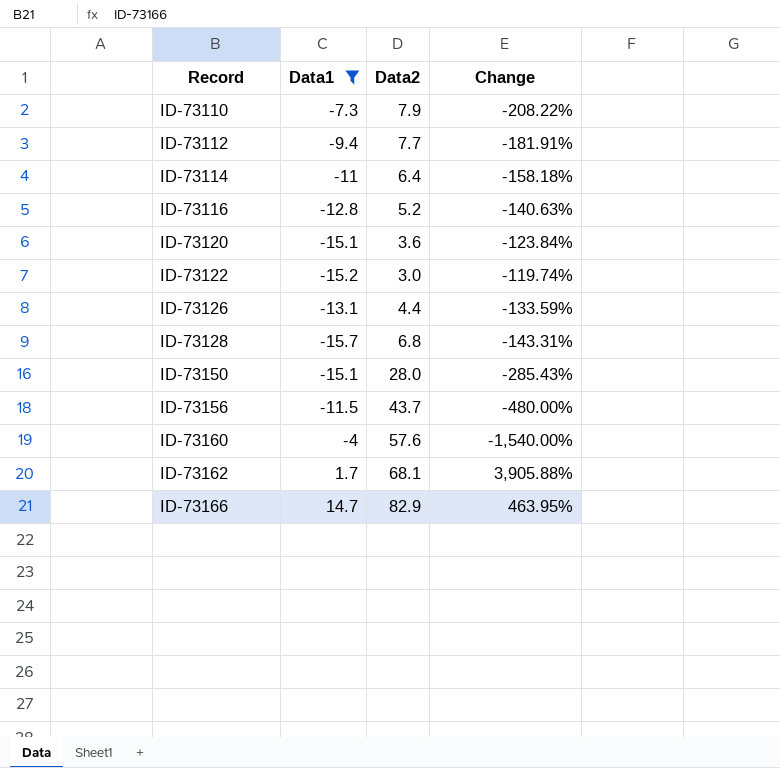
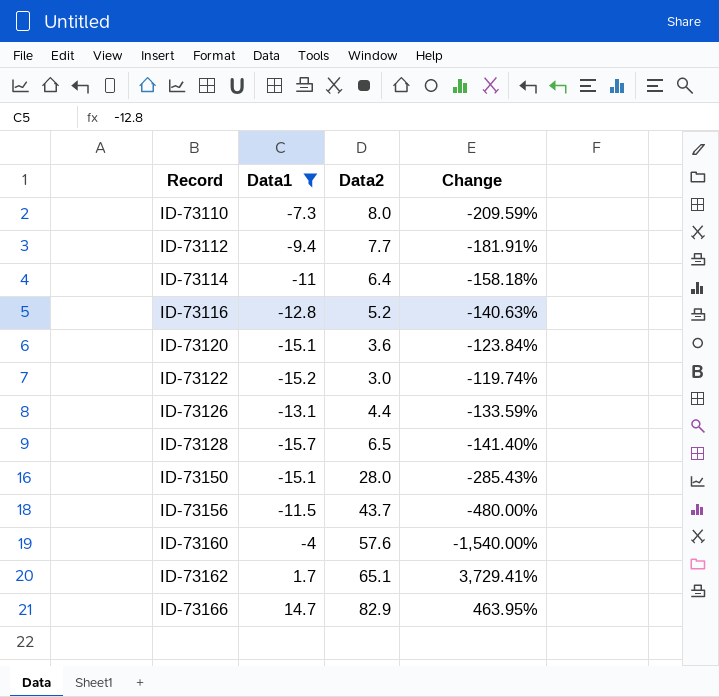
ID-73110 | Data2: 7.9 -> 8.0
ID-73110 | Change: -208.22% -> -209.59%
ID-73128 | Data2: 6.8 -> 6.5
ID-73128 | Change: -143.31% -> -141.40%
ID-73162 | Data2: 68.1 -> 65.1
ID-73162 | Change: 3,905.88% -> 3,729.41%

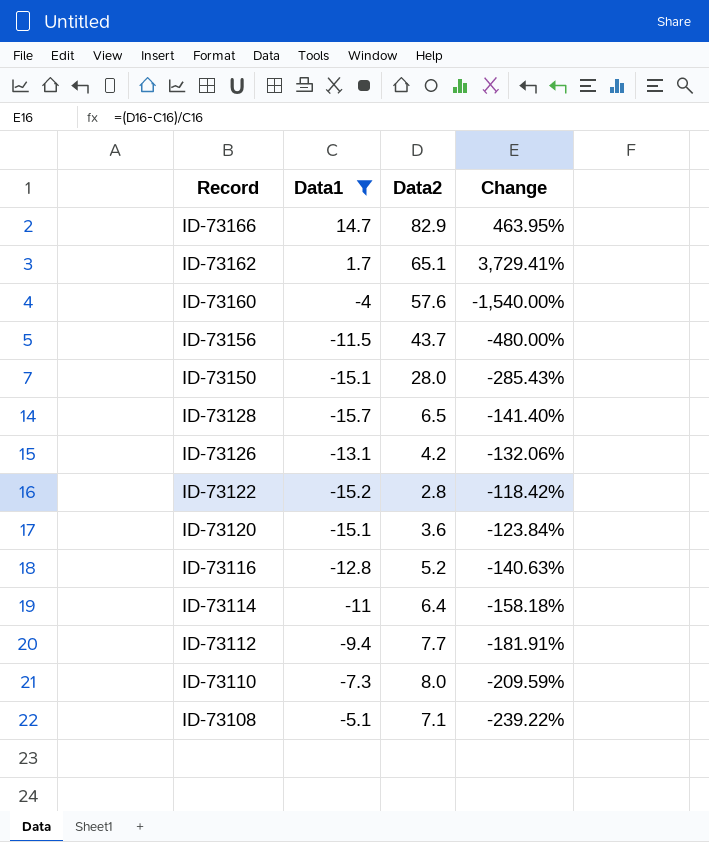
row order: Record ascending -> Record descending
ID-73126 | Data2: 4.4 -> 4.2
ID-73126 | Change: -133.59% -> -132.06%
ID-73122 | Data2: 3.0 -> 2.8
ID-73122 | Change: -119.74% -> -118.42%
row ID-73108: none -> -5.1 | 7.1 | -239.22%

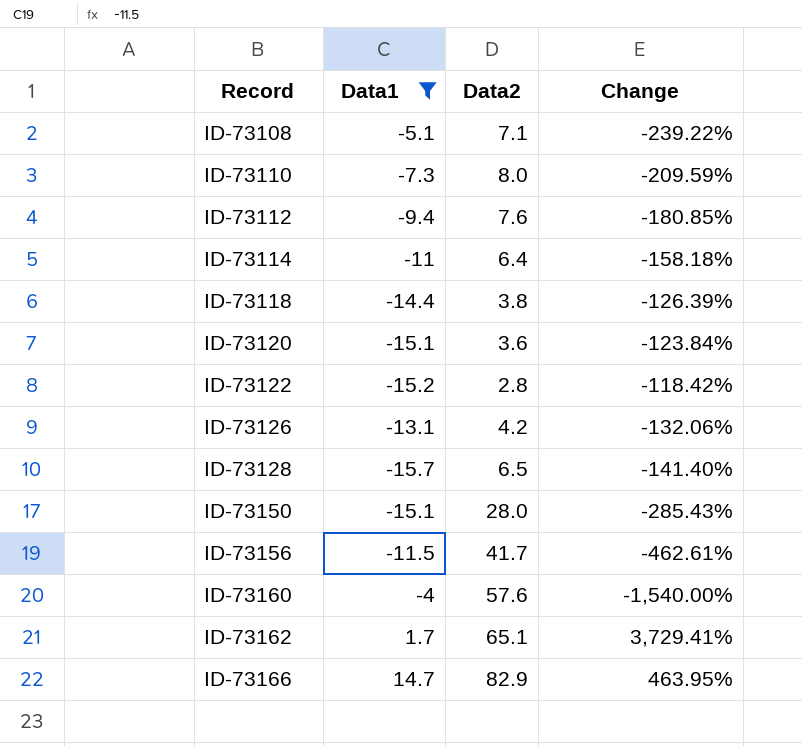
row order: Record descending -> Record ascending
row ID-73116: -12.8 | 5.2 | -140.63% -> none
ID-73112 | Data2: 7.7 -> 7.6
ID-73112 | Change: -181.91% -> -180.85%
row ID-73118: none -> -14.4 | 3.8 | -126.39%
ID-73156 | Data2: 43.7 -> 41.7
ID-73156 | Change: -480.00% -> -462.61%

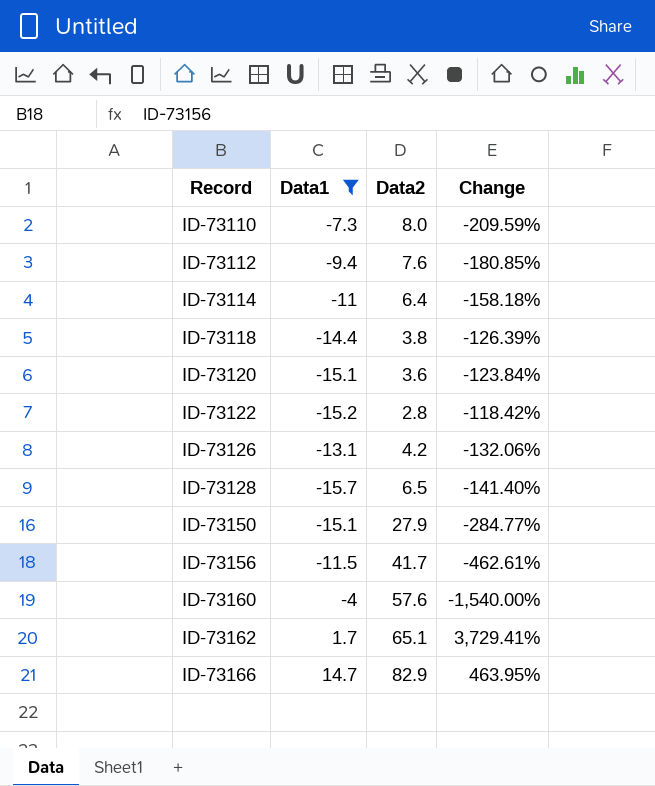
row ID-73108: -5.1 | 7.1 | -239.22% -> none
ID-73150 | Data2: 28.0 -> 27.9
ID-73150 | Change: -285.43% -> -284.77%

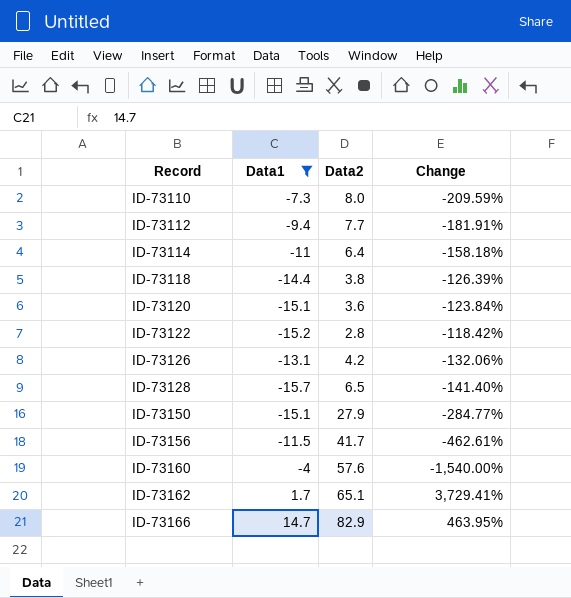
ID-73112 | Data2: 7.6 -> 7.7
ID-73112 | Change: -180.85% -> -181.91%

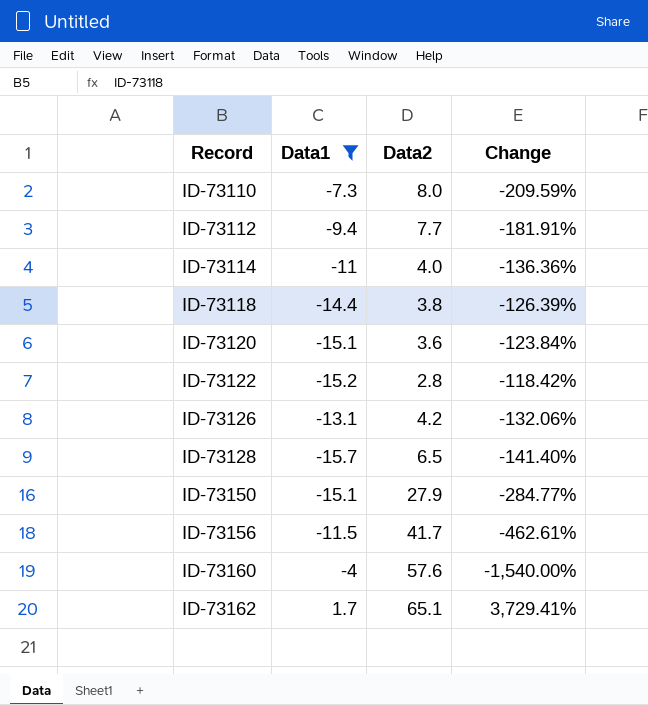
row ID-73166: 14.7 | 82.9 | 463.95% -> none
ID-73114 | Data2: 6.4 -> 4.0
ID-73114 | Change: -158.18% -> -136.36%

